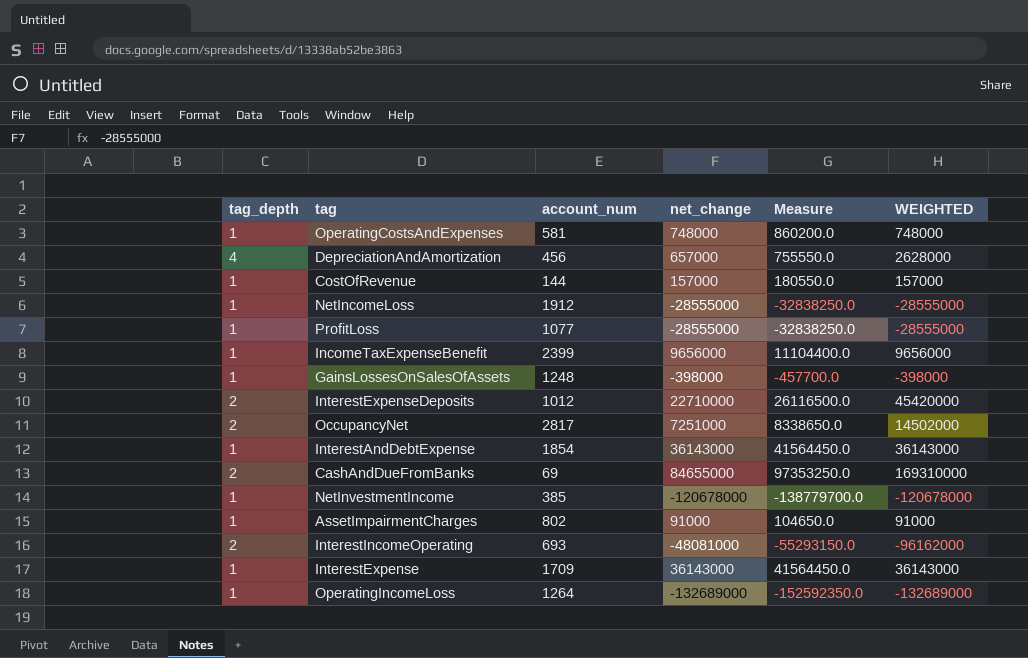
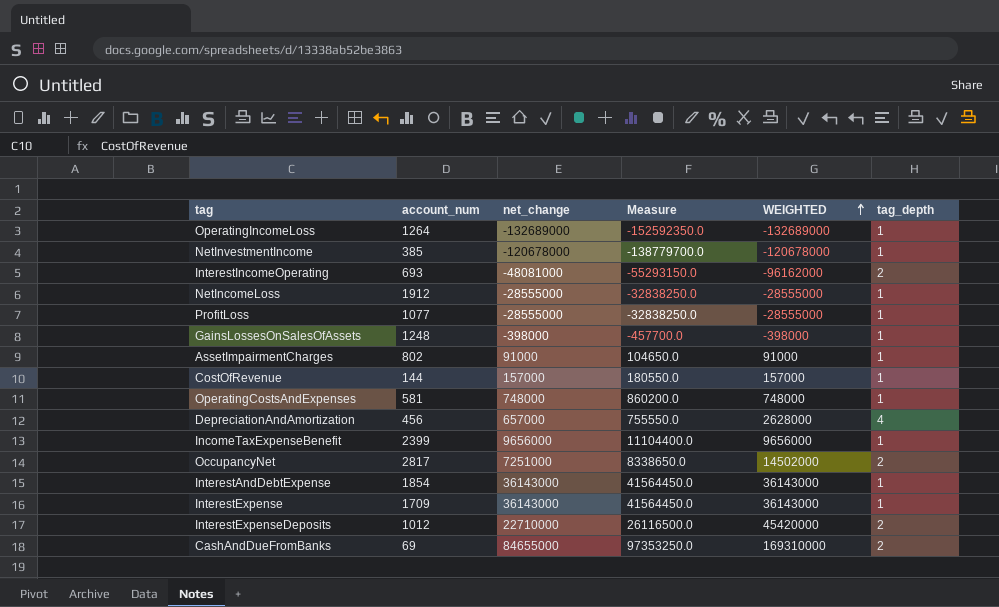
row order: none -> WEIGHTED ascending
column tag_depth | position: 1 -> 6

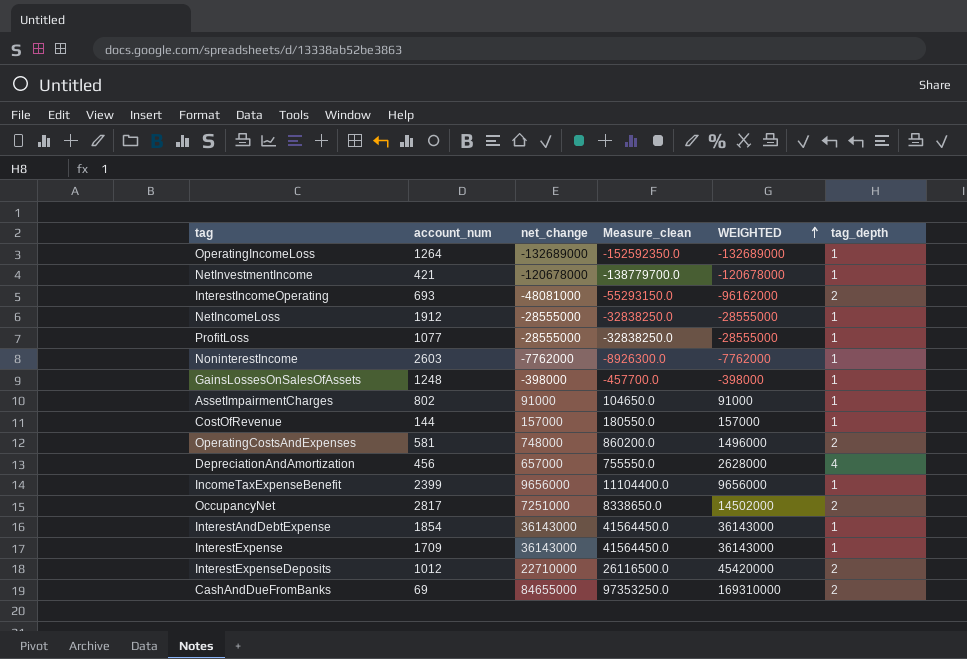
column name: Measure -> Measure_clean
NetInvestmentIncome | account_num: 385 -> 421
row NoninterestIncome: none -> 2603 | -7762000 | -8926300.0 | -7762000 | 1
OperatingCostsAndExpenses | WEIGHTED: 748000 -> 1496000
OperatingCostsAndExpenses | tag_depth: 1 -> 2

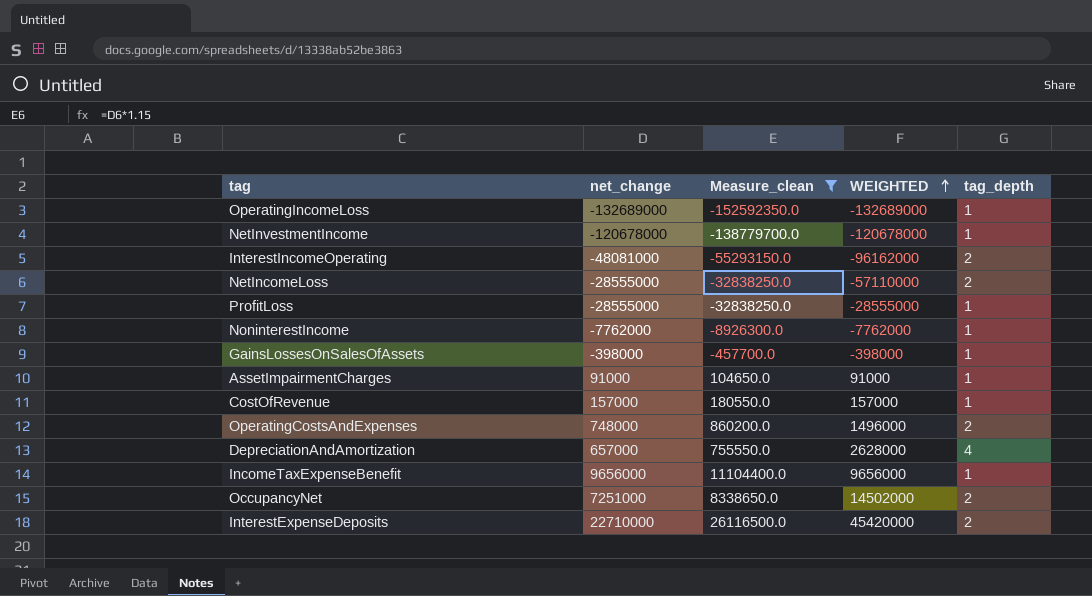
filter: none -> Measure_clean <= 26116500.0
column account_num | position: 2 -> none
NetIncomeLoss | WEIGHTED: -28555000 -> -57110000
NetIncomeLoss | tag_depth: 1 -> 2

